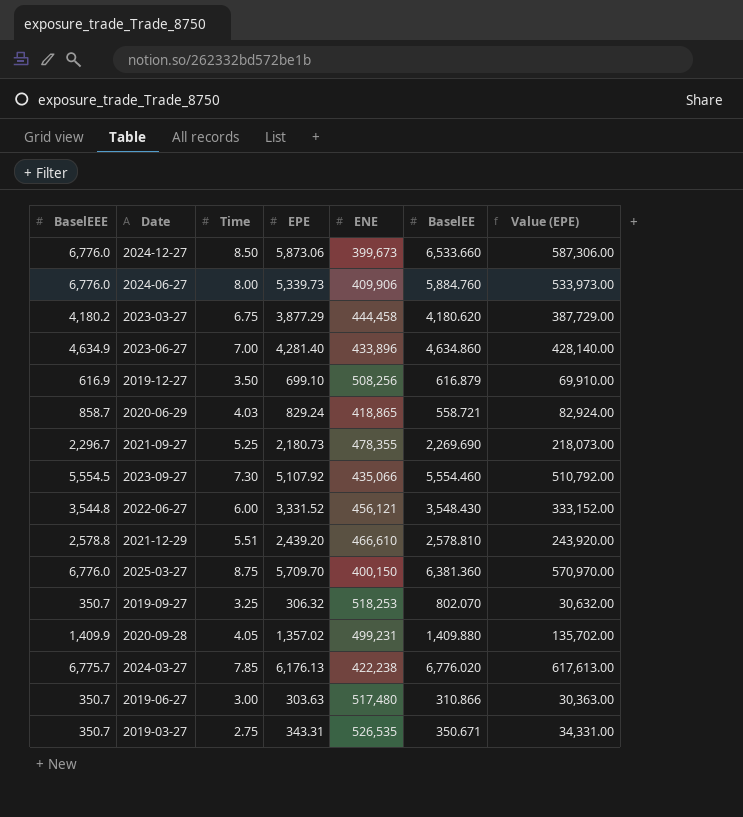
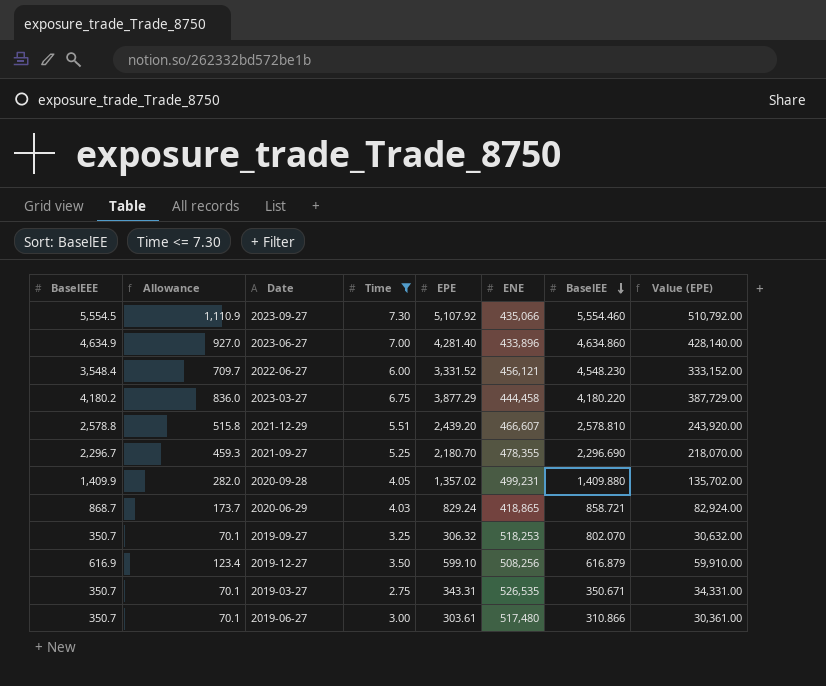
filter: none -> Time <= 7.30
row order: none -> BaselEE descending
column Allowance | formula: none -> [BaselEEE] * 0.2
2022-06-27 | BaselEEE: 3,544.8 -> 3,548.4
2022-06-27 | BaselEE: 3,548.430 -> 4,548.230
2023-03-27 | BaselEE: 4,180.620 -> 4,180.220
2021-12-29 | ENE: 466,610 -> 466,607
2021-09-27 | EPE: 2,180.73 -> 2,180.70
2021-09-27 | BaselEE: 2,269.690 -> 2,296.690
2021-09-27 | Value (EPE): 218,073.00 -> 218,070.00
2020-06-29 | BaselEEE: 858.7 -> 868.7
2020-06-29 | BaselEE: 558.721 -> 858.721
2019-12-27 | EPE: 699.10 -> 599.10
2019-12-27 | Value (EPE): 69,910.00 -> 59,910.00
2019-06-27 | EPE: 303.63 -> 303.61
2019-06-27 | Value (EPE): 30,363.00 -> 30,361.00

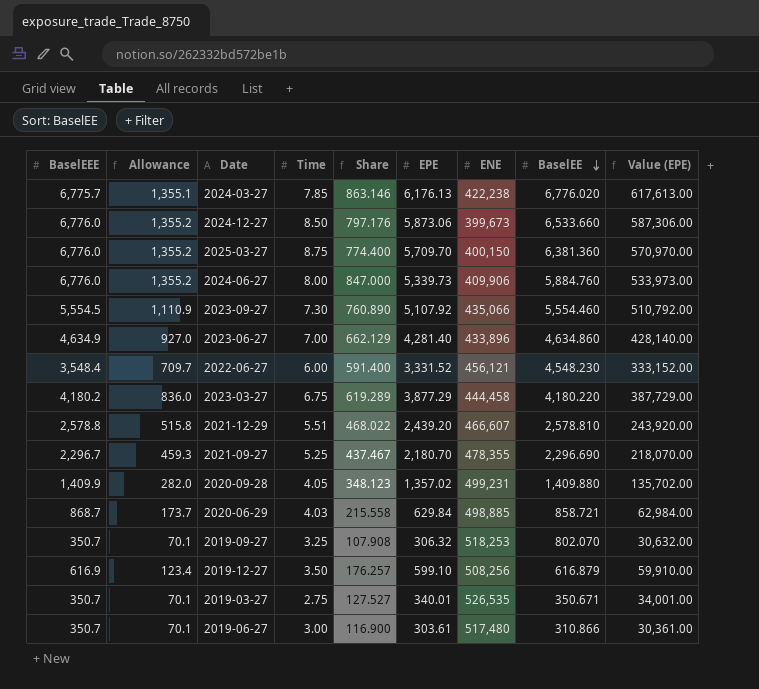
filter: Time <= 7.30 -> none
column Share | formula: none -> [BaselEEE] / [Time]
2020-06-29 | EPE: 829.24 -> 629.84
2020-06-29 | ENE: 418,865 -> 498,885
2020-06-29 | Value (EPE): 82,924.00 -> 62,984.00
2019-03-27 | EPE: 343.31 -> 340.01
2019-03-27 | Value (EPE): 34,331.00 -> 34,001.00

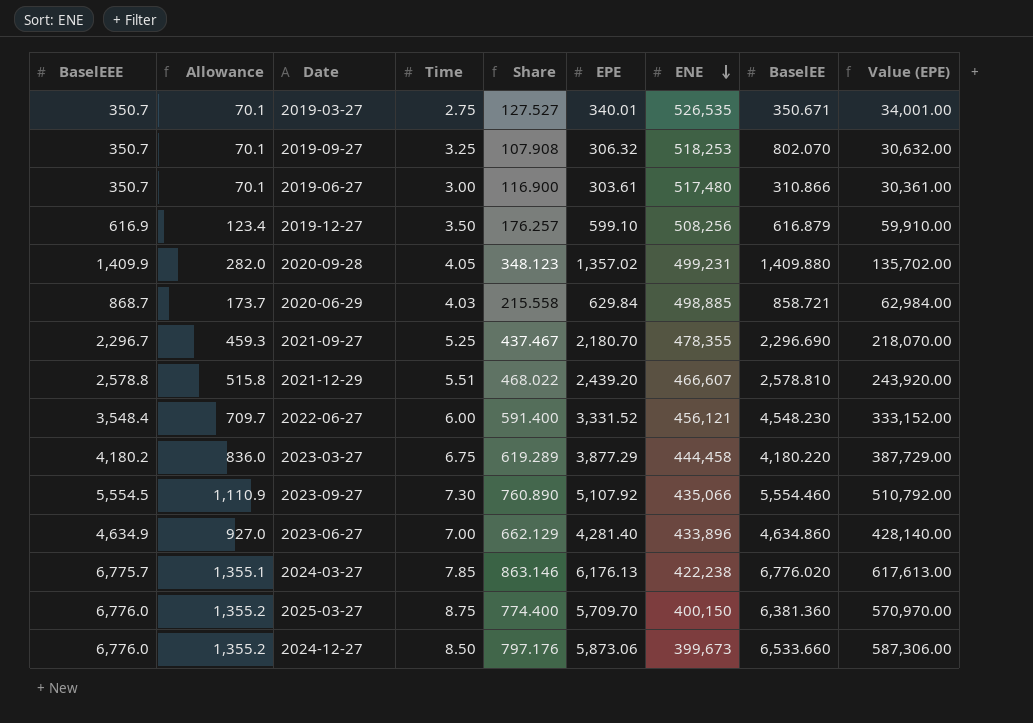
row order: BaselEE descending -> ENE descending
row 2024-06-27: 6,776.0 | 1,355.2 | 8.00 | 847.000 | 5,339.73 | 409,906 | 5,884.760 | 533,973.00 -> none

